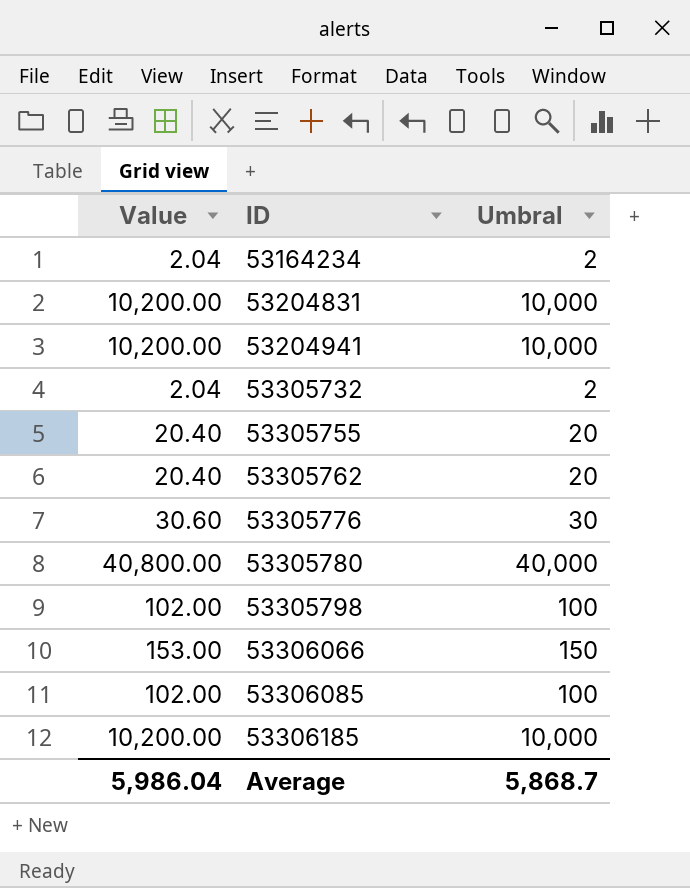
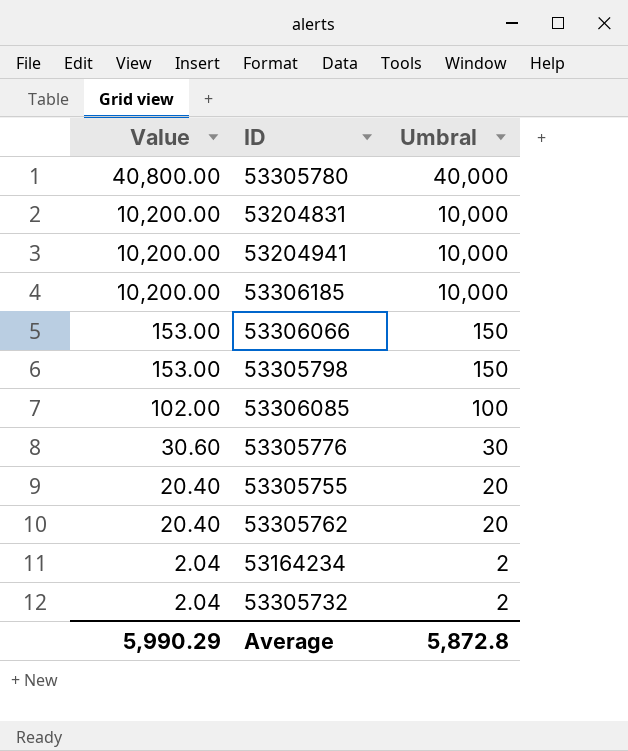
row order: ID ascending -> Value descending
53305798 | Value: 102.00 -> 153.00
53305798 | Umbral: 100 -> 150
Average | Value: 5,986.04 -> 5,990.29
Average | Umbral: 5,868.7 -> 5,872.8

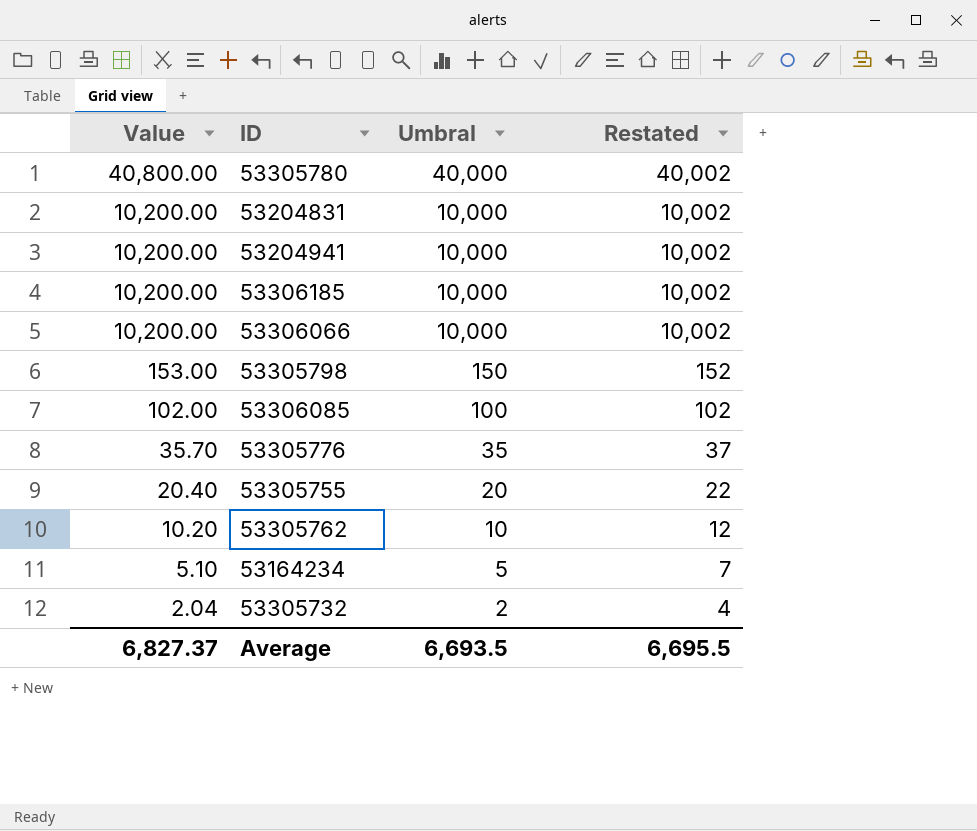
column Restated | formula: none -> [Umbral] + 2
53306066 | Value: 153.00 -> 10,200.00
53306066 | Umbral: 150 -> 10,000
53305776 | Value: 30.60 -> 35.70
53305776 | Umbral: 30 -> 35
53305762 | Value: 20.40 -> 10.20
53305762 | Umbral: 20 -> 10
53164234 | Value: 2.04 -> 5.10
53164234 | Umbral: 2 -> 5
Average | Value: 5,990.29 -> 6,827.37
Average | Umbral: 5,872.8 -> 6,693.5

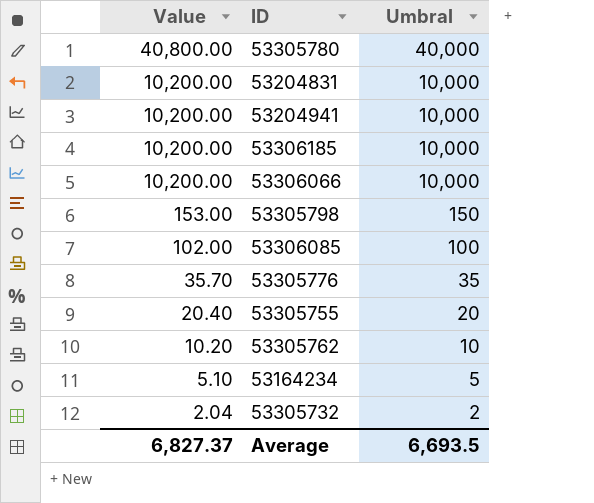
column Restated | formula: [Umbral] + 2 -> none

